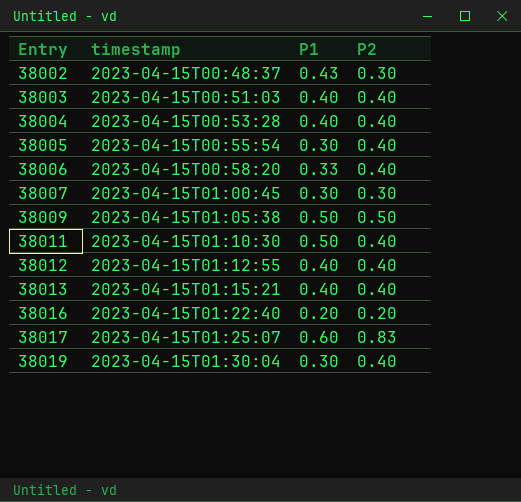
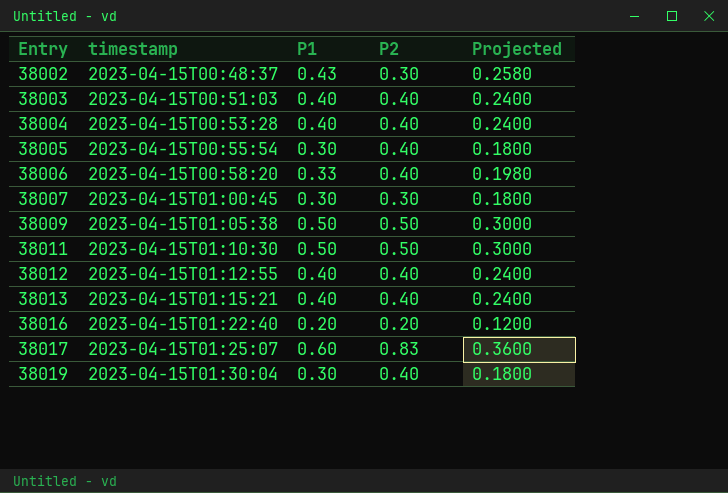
column Projected | formula: none -> [P1] * 0.6
38011 | P2: 0.40 -> 0.50

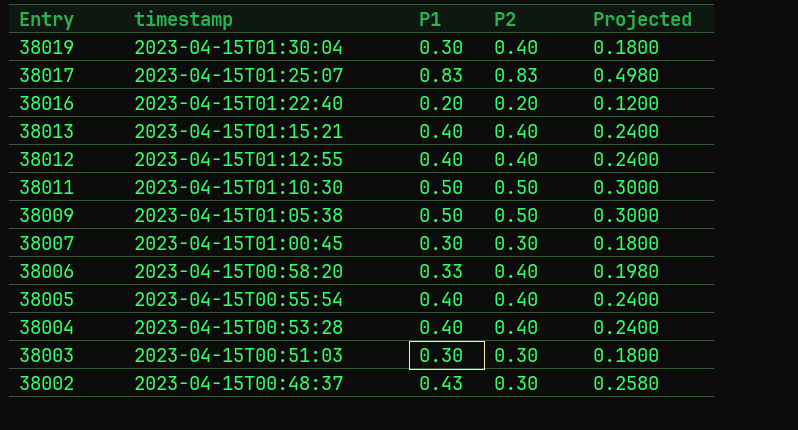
row order: Entry ascending -> Entry descending
38017 | P1: 0.60 -> 0.83
38017 | Projected: 0.3600 -> 0.4980
38005 | P1: 0.30 -> 0.40
38005 | Projected: 0.1800 -> 0.2400
38003 | P1: 0.40 -> 0.30
38003 | P2: 0.40 -> 0.30
38003 | Projected: 0.2400 -> 0.1800

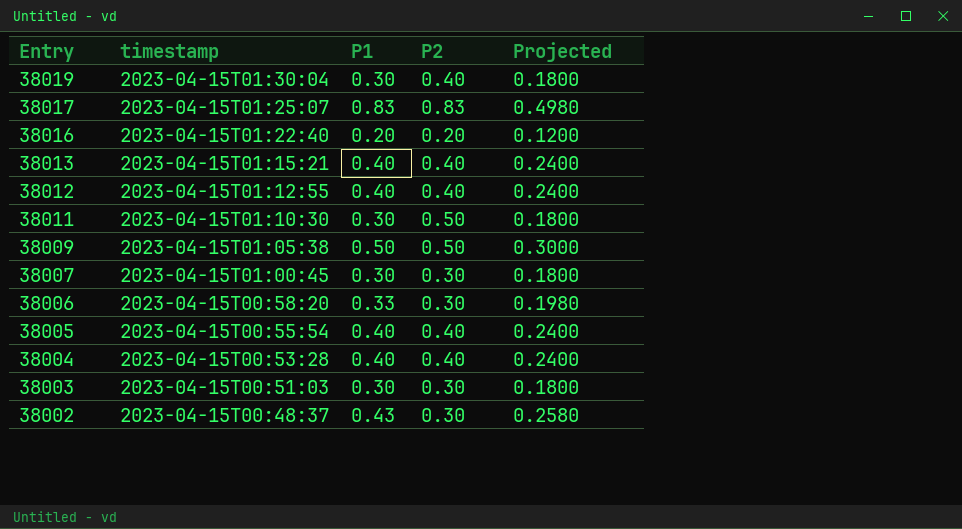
38011 | P1: 0.50 -> 0.30
38011 | Projected: 0.3000 -> 0.1800
38006 | P2: 0.40 -> 0.30

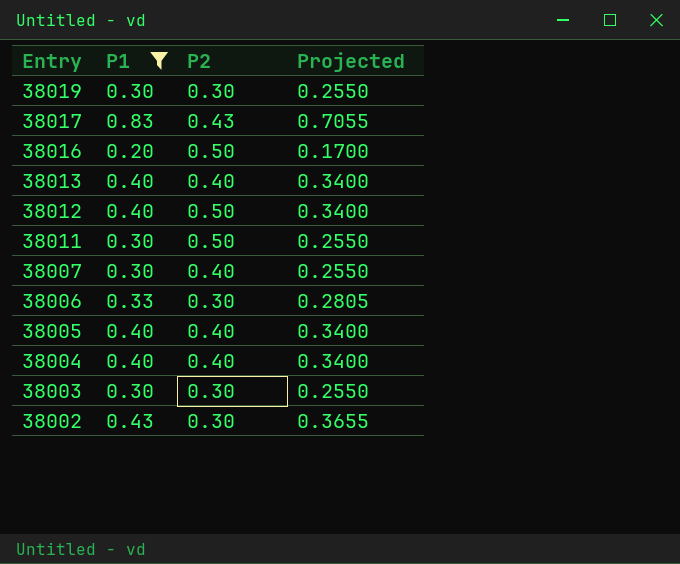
filter: none -> P1 != 0.50
column timestamp | position: 2 -> none
column Projected | formula: [P1] * 0.6 -> [P1] * 0.85
38019 | P2: 0.40 -> 0.30
38017 | P2: 0.83 -> 0.43
38016 | P2: 0.20 -> 0.50
38012 | P2: 0.40 -> 0.50
38007 | P2: 0.30 -> 0.40

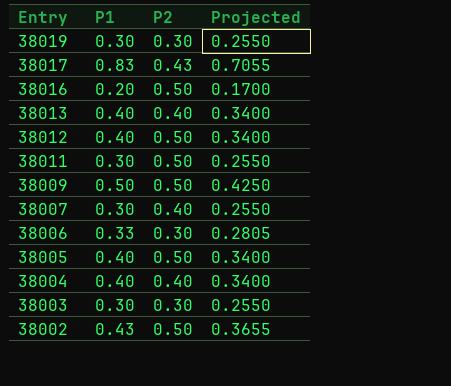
filter: P1 != 0.50 -> none
38005 | P2: 0.40 -> 0.50
38002 | P2: 0.30 -> 0.50

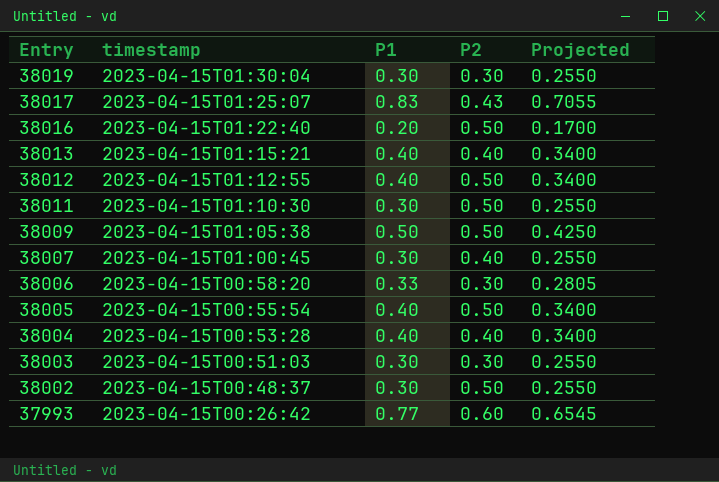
column timestamp | position: none -> 2
38002 | P1: 0.43 -> 0.30
38002 | Projected: 0.3655 -> 0.2550
row 37993: none -> 2023-04-15T00:26:42 | 0.77 | 0.60 | 0.6545

